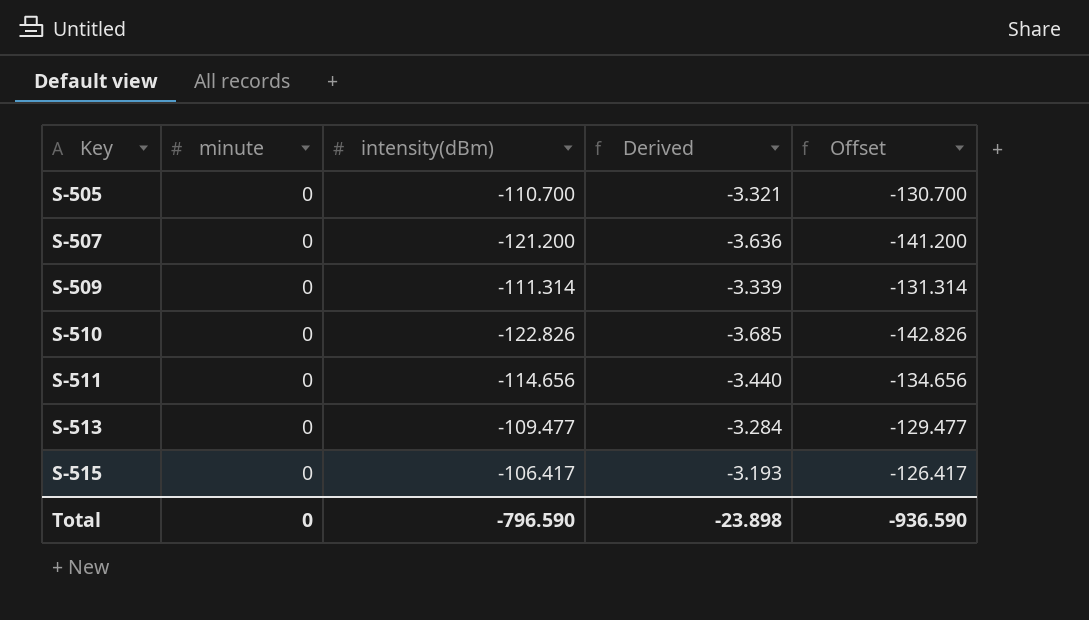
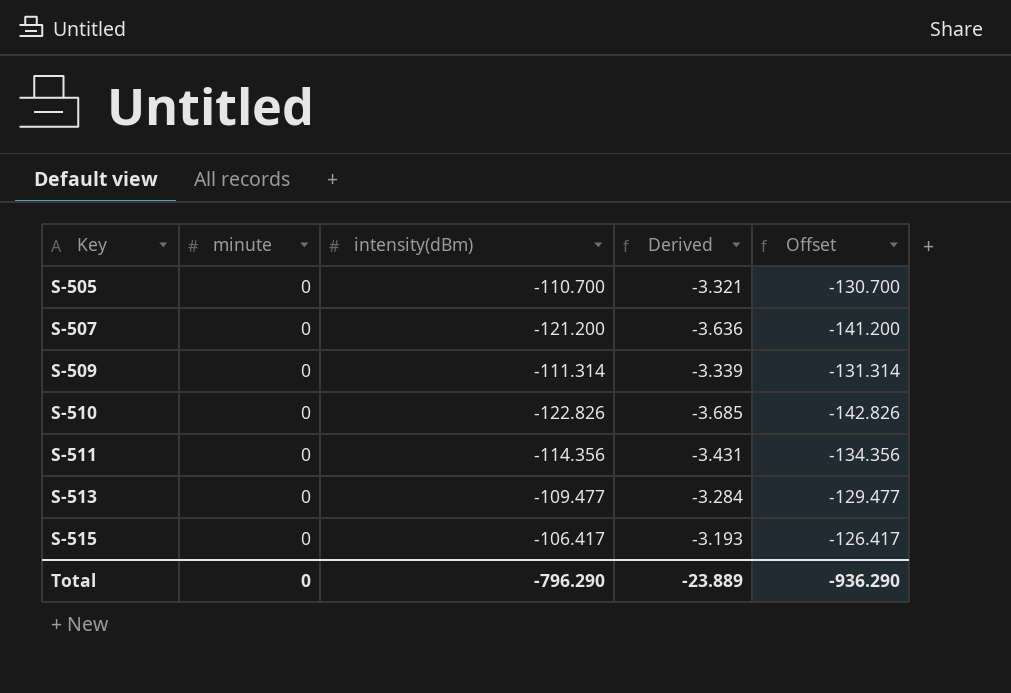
S-511 | intensity(dBm): -114.656 -> -114.356
S-511 | Derived: -3.440 -> -3.431
S-511 | Offset: -134.656 -> -134.356
Total | intensity(dBm): -796.590 -> -796.290
Total | Derived: -23.898 -> -23.889
Total | Offset: -936.590 -> -936.290

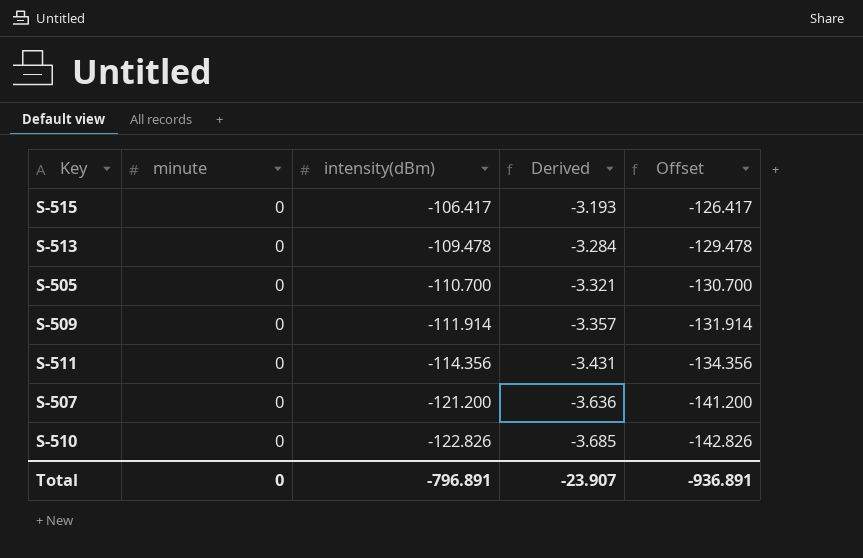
row order: Key ascending -> intensity(dBm) descending
S-513 | intensity(dBm): -109.477 -> -109.478
S-513 | Offset: -129.477 -> -129.478
S-509 | intensity(dBm): -111.314 -> -111.914
S-509 | Derived: -3.339 -> -3.357
S-509 | Offset: -131.314 -> -131.914
Total | intensity(dBm): -796.290 -> -796.891
Total | Derived: -23.889 -> -23.907
Total | Offset: -936.290 -> -936.891

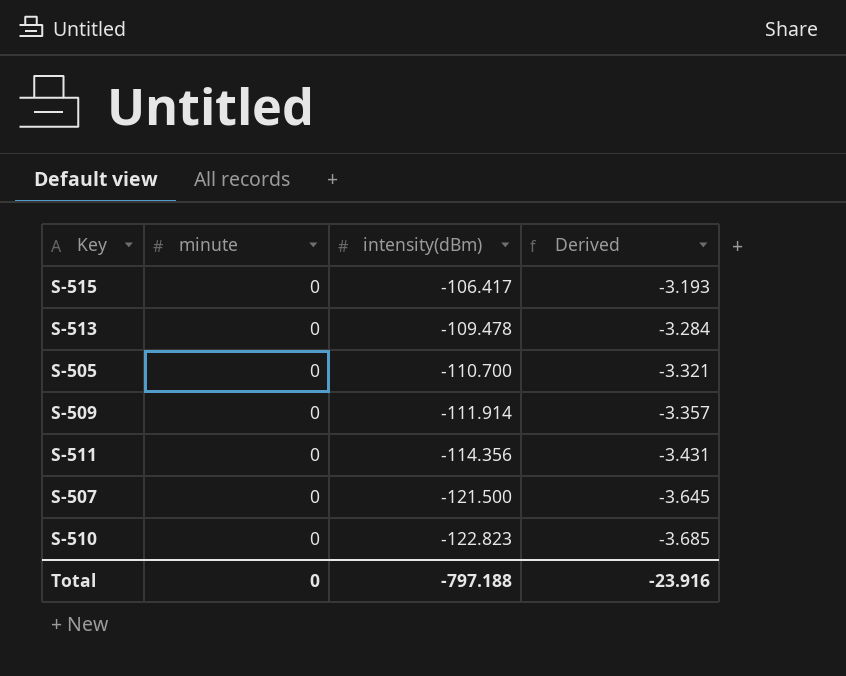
column Offset | formula: [intensity(dBm)] - 20 -> none
S-507 | intensity(dBm): -121.200 -> -121.500
S-507 | Derived: -3.636 -> -3.645
S-510 | intensity(dBm): -122.826 -> -122.823
Total | intensity(dBm): -796.891 -> -797.188
Total | Derived: -23.907 -> -23.916

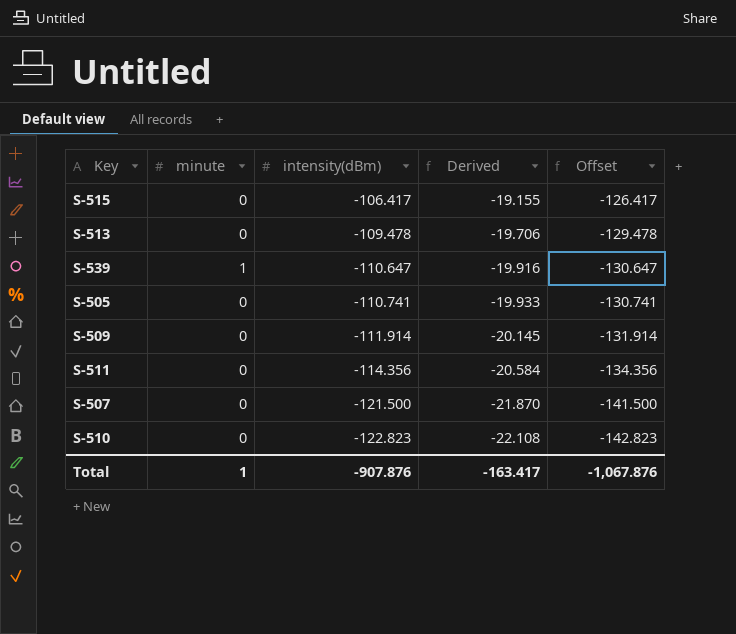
column Derived | formula: [intensity(dBm)] * 0.03 -> [intensity(dBm)] * 0.18
column Offset | formula: none -> [intensity(dBm)] - 20
row S-539: none -> 1 | -110.647 | -19.916 | -130.647
S-505 | intensity(dBm): -110.700 -> -110.741
Total | minute: 0 -> 1
Total | intensity(dBm): -797.188 -> -907.876
Total | Derived: -23.916 -> -163.417

